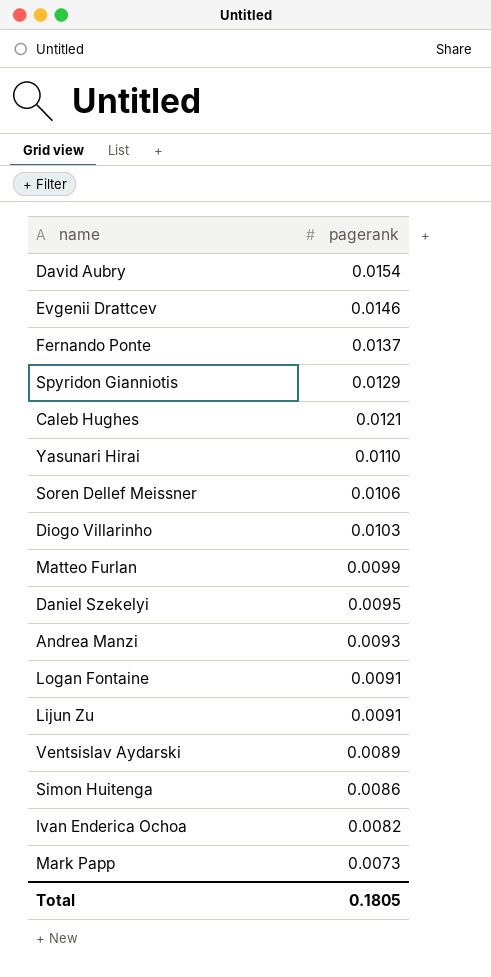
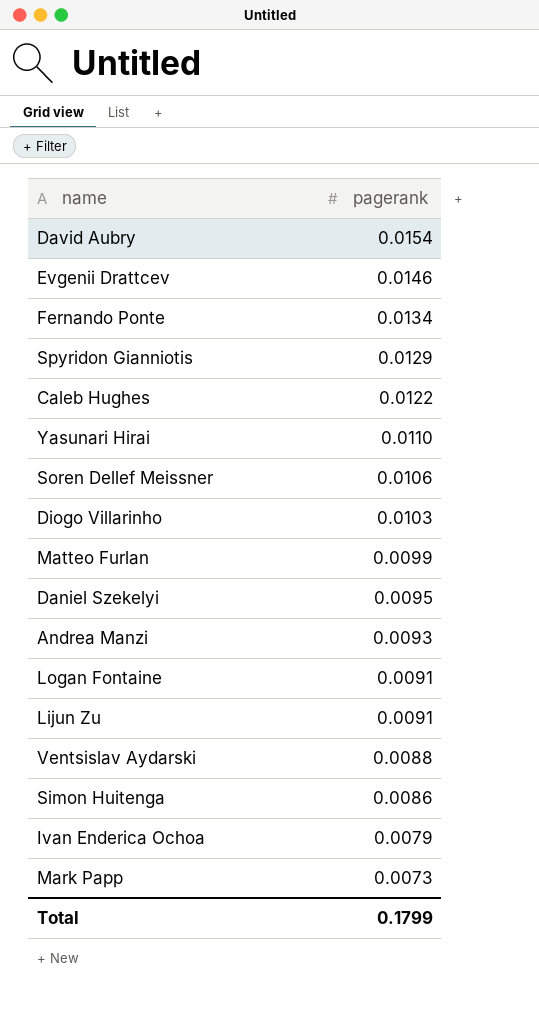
Fernando Ponte | pagerank: 0.0137 -> 0.0134
Caleb Hughes | pagerank: 0.0121 -> 0.0122
Ventsislav Aydarski | pagerank: 0.0089 -> 0.0088
Ivan Enderica Ochoa | pagerank: 0.0082 -> 0.0079
Total | pagerank: 0.1805 -> 0.1799

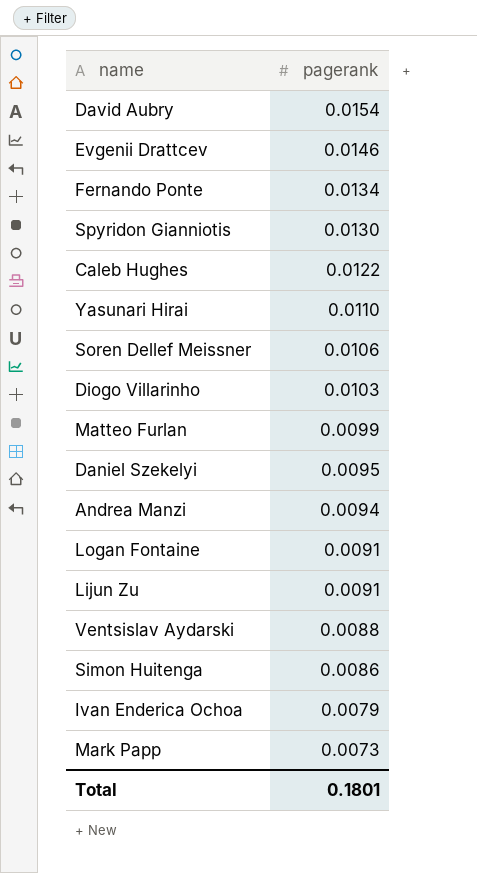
Spyridon Gianniotis | pagerank: 0.0129 -> 0.0130
Andrea Manzi | pagerank: 0.0093 -> 0.0094
Total | pagerank: 0.1799 -> 0.1801

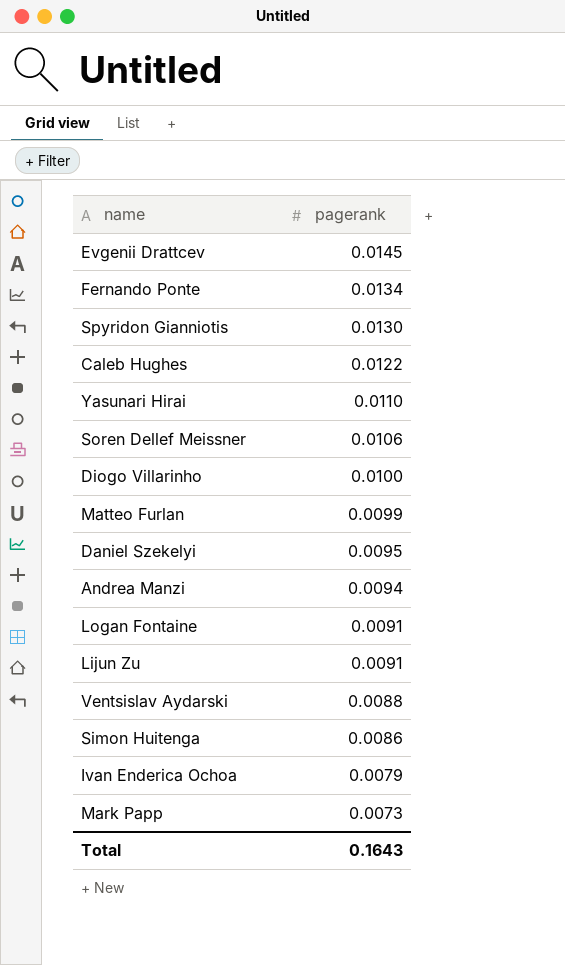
row David Aubry: 0.0154 -> none
Evgenii Drattcev | pagerank: 0.0146 -> 0.0145
Diogo Villarinho | pagerank: 0.0103 -> 0.0100
Total | pagerank: 0.1801 -> 0.1643

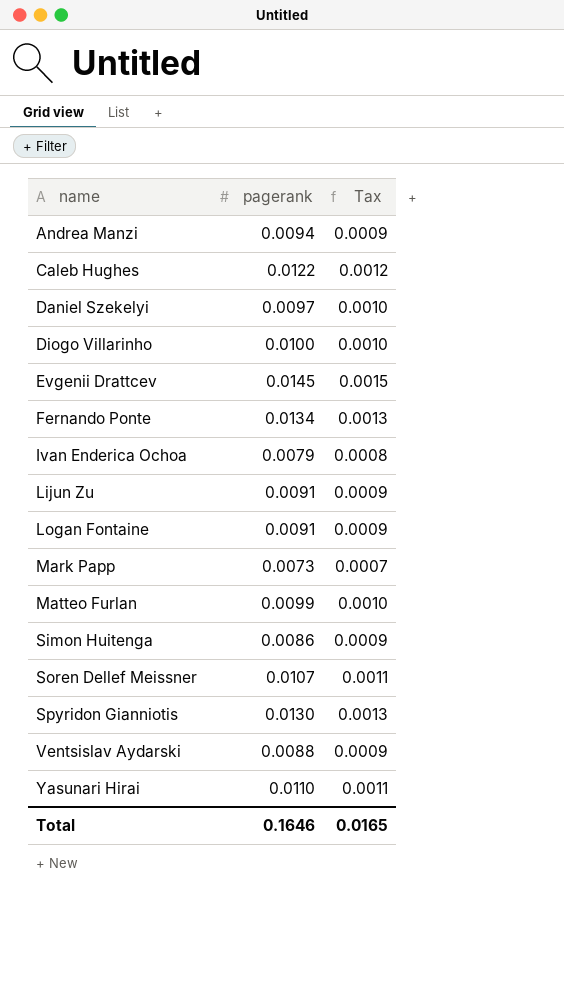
row order: pagerank descending -> name ascending
column Tax | formula: none -> [pagerank] * 0.1
Daniel Szekelyi | pagerank: 0.0095 -> 0.0097
Soren Dellef Meissner | pagerank: 0.0106 -> 0.0107
Total | pagerank: 0.1643 -> 0.1646

